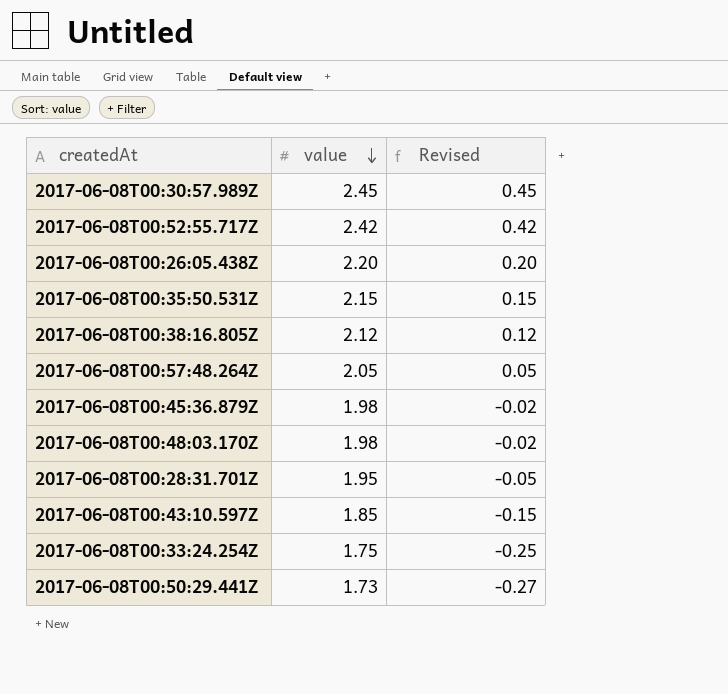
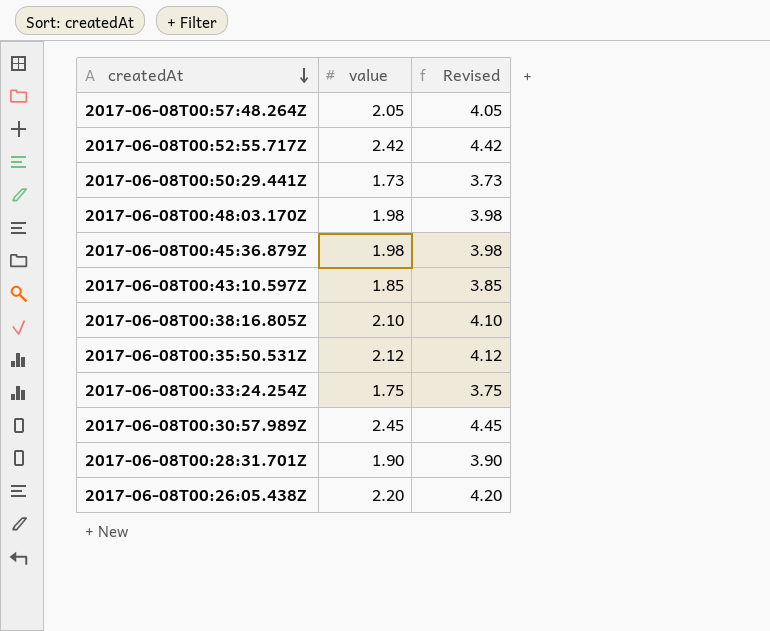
row order: value descending -> createdAt descending
column Revised | formula: [value] - 2 -> [value] + 2
2017-06-08T00:38:16.805Z | value: 2.12 -> 2.10
2017-06-08T00:35:50.531Z | value: 2.15 -> 2.12
2017-06-08T00:28:31.701Z | value: 1.95 -> 1.90

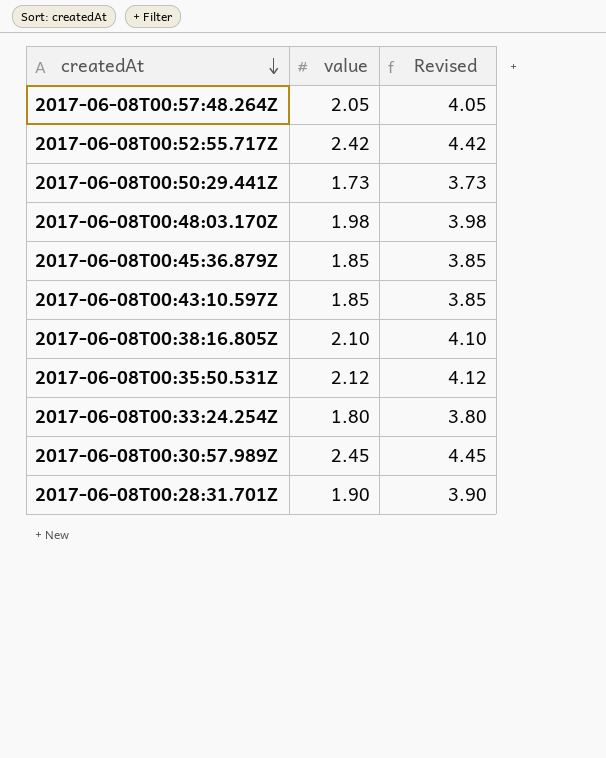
row 2017-06-08T00:26:05.438Z: 2.20 | 4.20 -> none
2017-06-08T00:45:36.879Z | value: 1.98 -> 1.85
2017-06-08T00:45:36.879Z | Revised: 3.98 -> 3.85
2017-06-08T00:33:24.254Z | value: 1.75 -> 1.80
2017-06-08T00:33:24.254Z | Revised: 3.75 -> 3.80

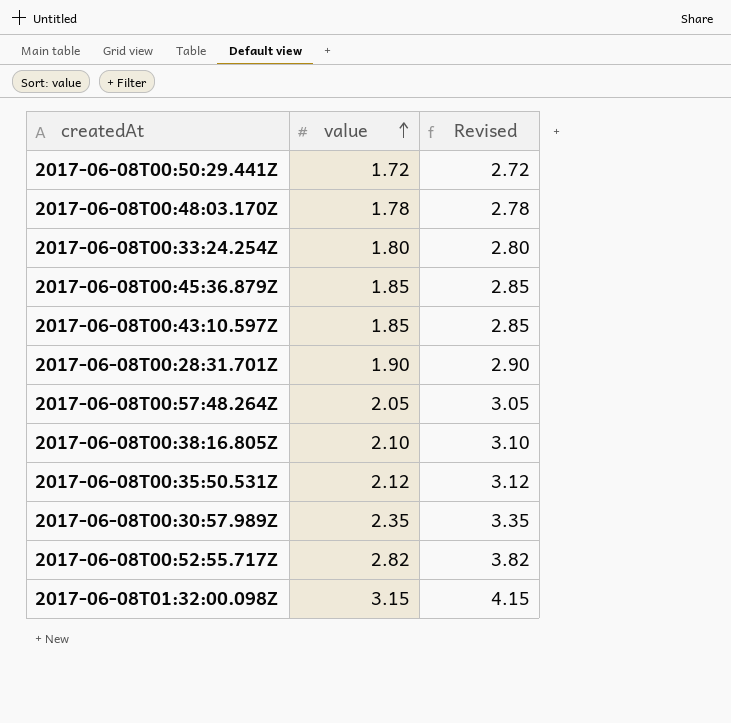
row order: createdAt descending -> value ascending
column Revised | formula: [value] + 2 -> [value] + 1
2017-06-08T00:50:29.441Z | value: 1.73 -> 1.72
2017-06-08T00:48:03.170Z | value: 1.98 -> 1.78
2017-06-08T00:30:57.989Z | value: 2.45 -> 2.35
2017-06-08T00:52:55.717Z | value: 2.42 -> 2.82
row 2017-06-08T01:32:00.098Z: none -> 3.15 | 4.15

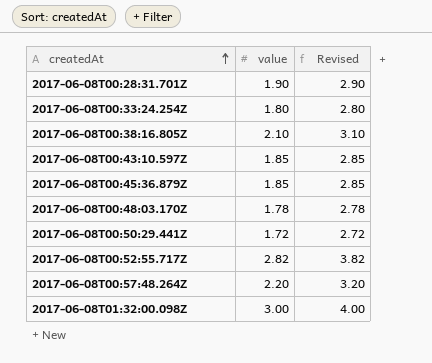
row order: value ascending -> createdAt ascending
row 2017-06-08T00:35:50.531Z: 2.12 | 3.12 -> none
row 2017-06-08T00:30:57.989Z: 2.35 | 3.35 -> none
2017-06-08T00:57:48.264Z | value: 2.05 -> 2.20
2017-06-08T00:57:48.264Z | Revised: 3.05 -> 3.20
2017-06-08T01:32:00.098Z | value: 3.15 -> 3.00
2017-06-08T01:32:00.098Z | Revised: 4.15 -> 4.00

